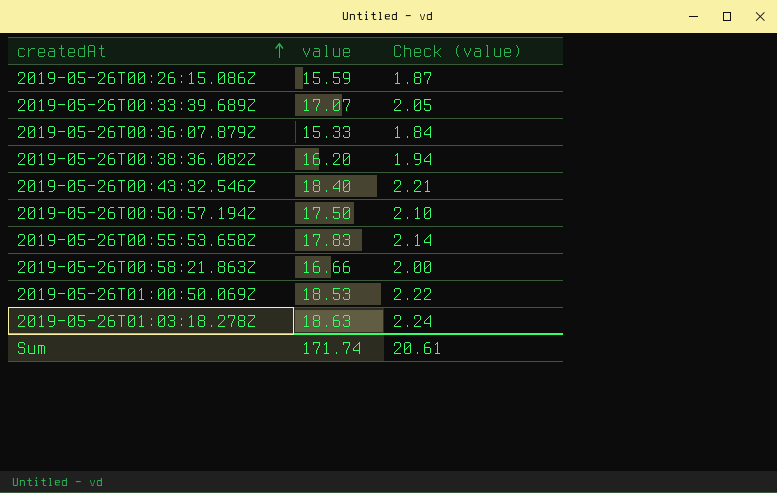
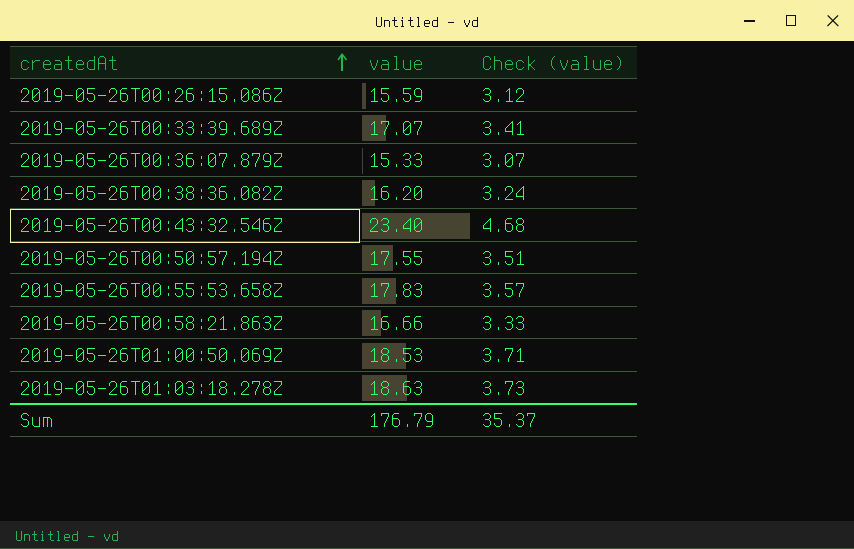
column Check (value) | formula: [value] * 0.12 -> [value] * 0.2
2019-05-26T00:43:32.546Z | value: 18.40 -> 23.40
2019-05-26T00:50:57.194Z | value: 17.50 -> 17.55
Sum | value: 171.74 -> 176.79
Sum | Check (value): 20.61 -> 35.37

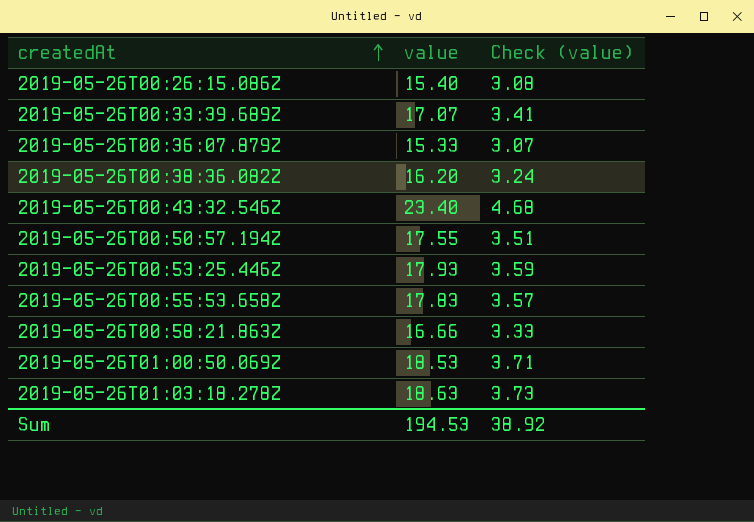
2019-05-26T00:26:15.086Z | value: 15.59 -> 15.40
2019-05-26T00:26:15.086Z | Check (value): 3.12 -> 3.08
row 2019-05-26T00:53:25.446Z: none -> 17.93 | 3.59
Sum | value: 176.79 -> 194.53
Sum | Check (value): 35.37 -> 38.92

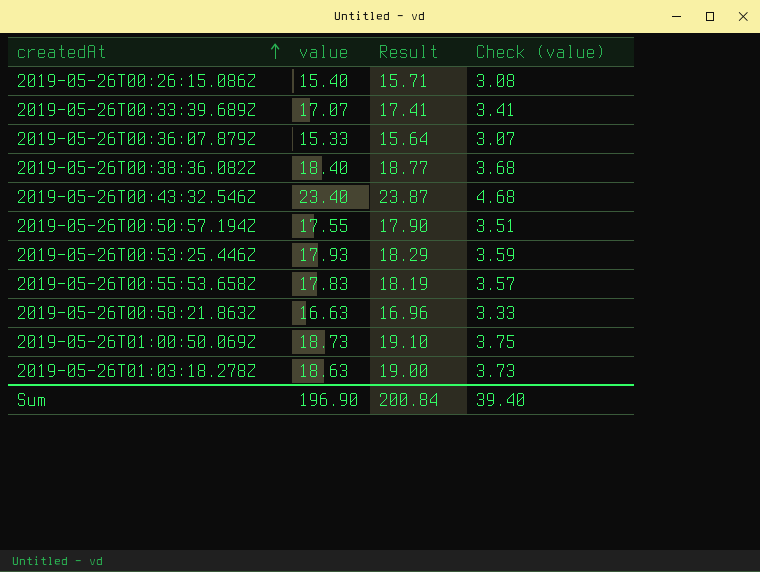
column Result | formula: none -> [value] * 1.02
2019-05-26T00:38:36.082Z | value: 16.20 -> 18.40
2019-05-26T00:38:36.082Z | Check (value): 3.24 -> 3.68
2019-05-26T00:58:21.863Z | value: 16.66 -> 16.63
2019-05-26T01:00:50.069Z | value: 18.53 -> 18.73
2019-05-26T01:00:50.069Z | Check (value): 3.71 -> 3.75
Sum | value: 194.53 -> 196.90
Sum | Check (value): 38.92 -> 39.40

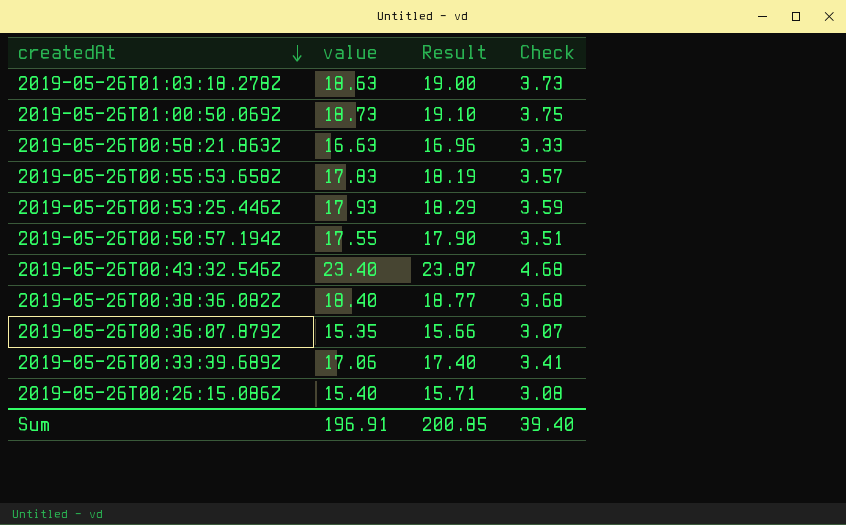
row order: createdAt ascending -> createdAt descending
column name: Check (value) -> Check
2019-05-26T00:36:07.879Z | value: 15.33 -> 15.35
2019-05-26T00:36:07.879Z | Result: 15.64 -> 15.66
2019-05-26T00:33:39.689Z | value: 17.07 -> 17.06
2019-05-26T00:33:39.689Z | Result: 17.41 -> 17.40
Sum | value: 196.90 -> 196.91
Sum | Result: 200.84 -> 200.85

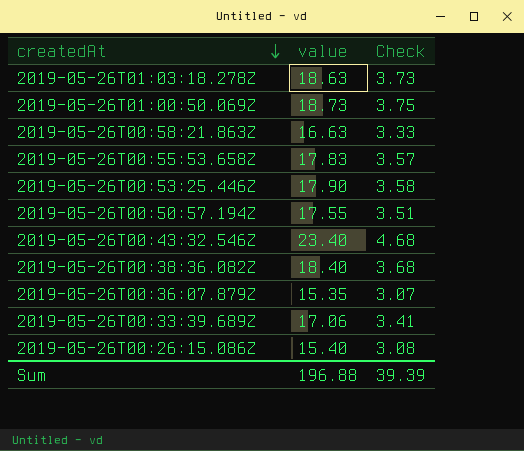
column Result | formula: [value] * 1.02 -> none
2019-05-26T00:53:25.446Z | value: 17.93 -> 17.90
2019-05-26T00:53:25.446Z | Check: 3.59 -> 3.58
Sum | value: 196.91 -> 196.88
Sum | Check: 39.40 -> 39.39

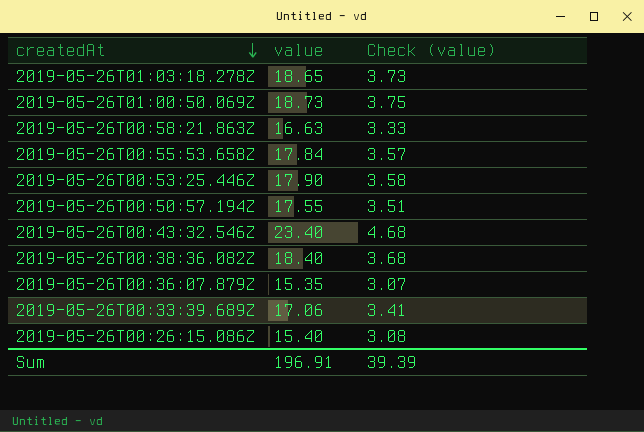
column name: Check -> Check (value)
2019-05-26T01:03:18.278Z | value: 18.63 -> 18.65
2019-05-26T00:55:53.658Z | value: 17.83 -> 17.84
Sum | value: 196.88 -> 196.91

